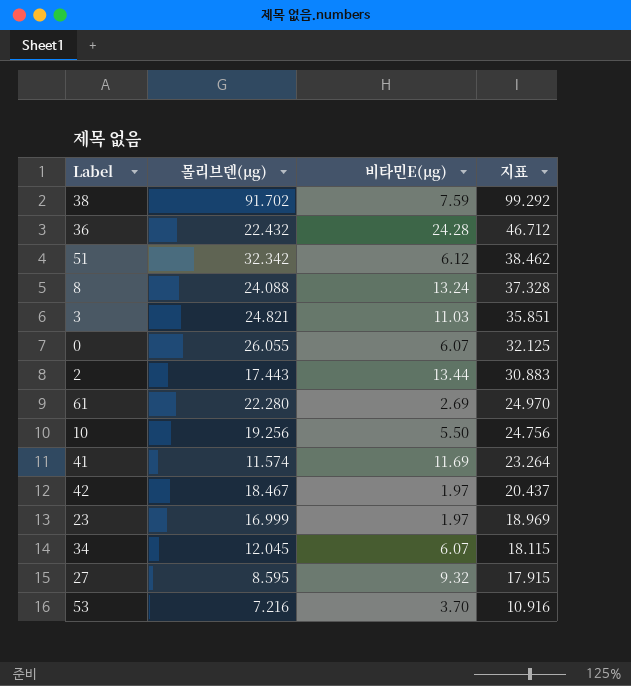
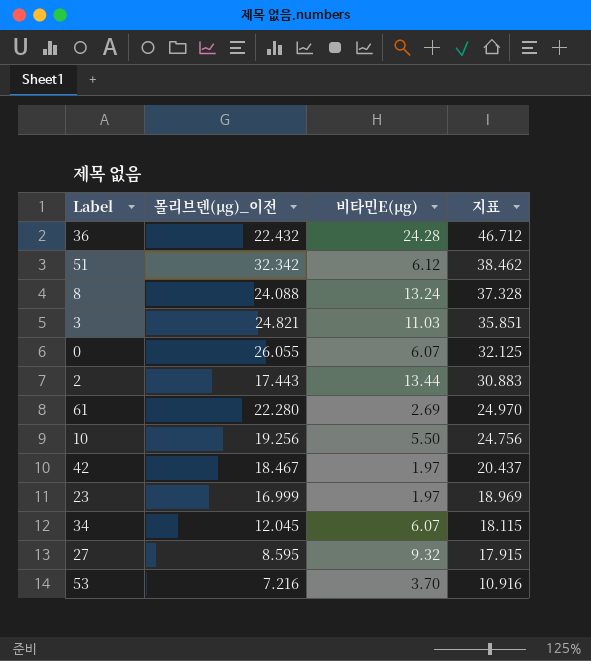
column name: 몰리브덴(μg) -> 몰리브덴(μg)_이전
row 38: 91.702 | 7.59 | 99.292 -> none
row 41: 11.574 | 11.69 | 23.264 -> none

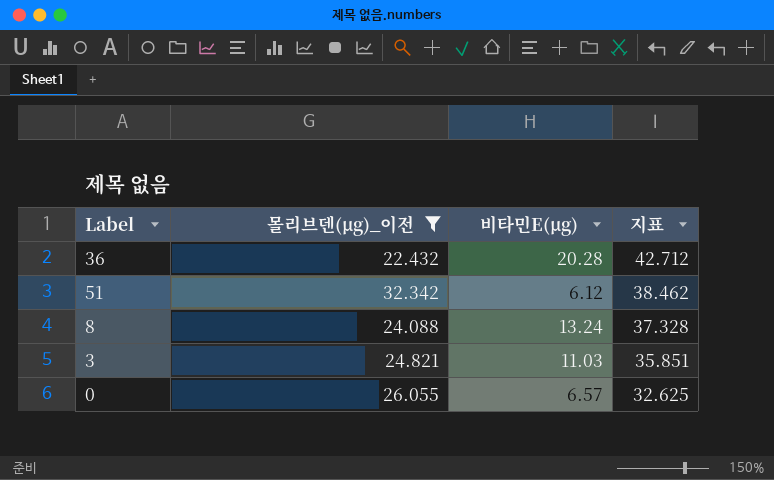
filter: none -> 몰리브덴(μg)_이전 >= 22.432
36 | 비타민E(μg): 24.28 -> 20.28
36 | 지표: 46.712 -> 42.712
0 | 비타민E(μg): 6.07 -> 6.57
0 | 지표: 32.125 -> 32.625

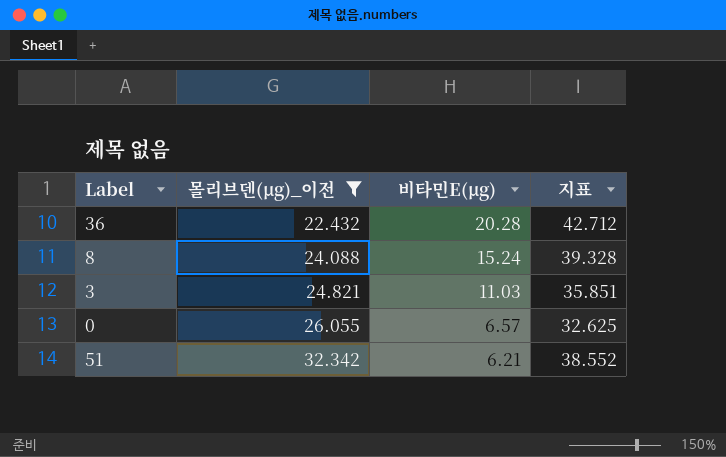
row order: 지표 descending -> 몰리브덴(μg)_이전 ascending
8 | 비타민E(μg): 13.24 -> 15.24
8 | 지표: 37.328 -> 39.328
51 | 비타민E(μg): 6.12 -> 6.21
51 | 지표: 38.462 -> 38.552

